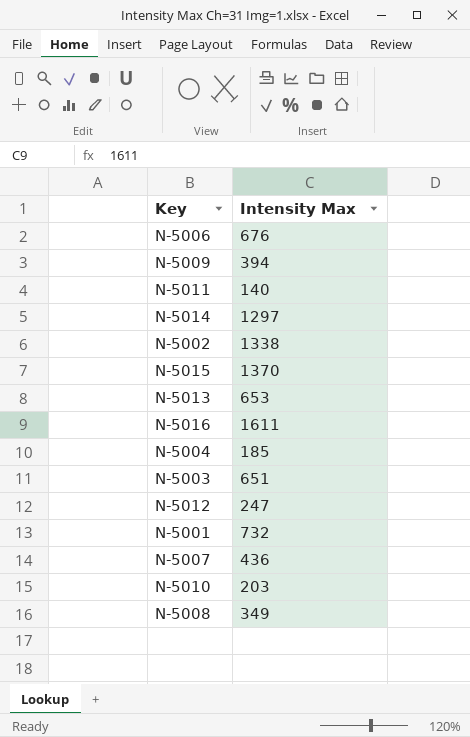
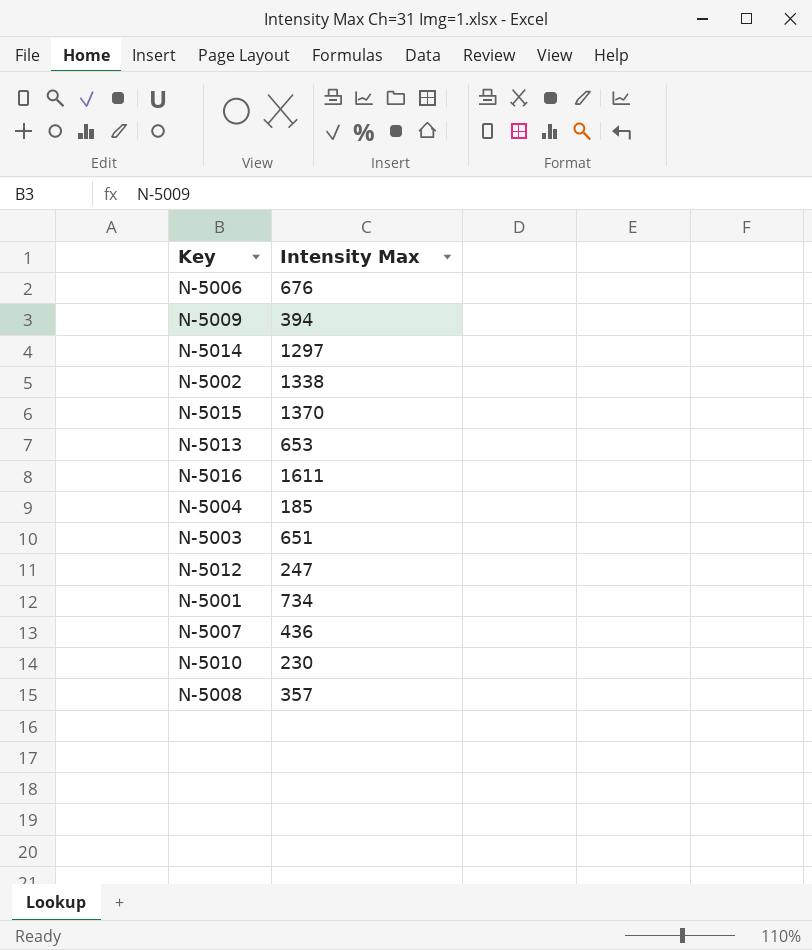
row N-5011: 140 -> none
N-5001 | Intensity Max: 732 -> 734
N-5010 | Intensity Max: 203 -> 230
N-5008 | Intensity Max: 349 -> 357

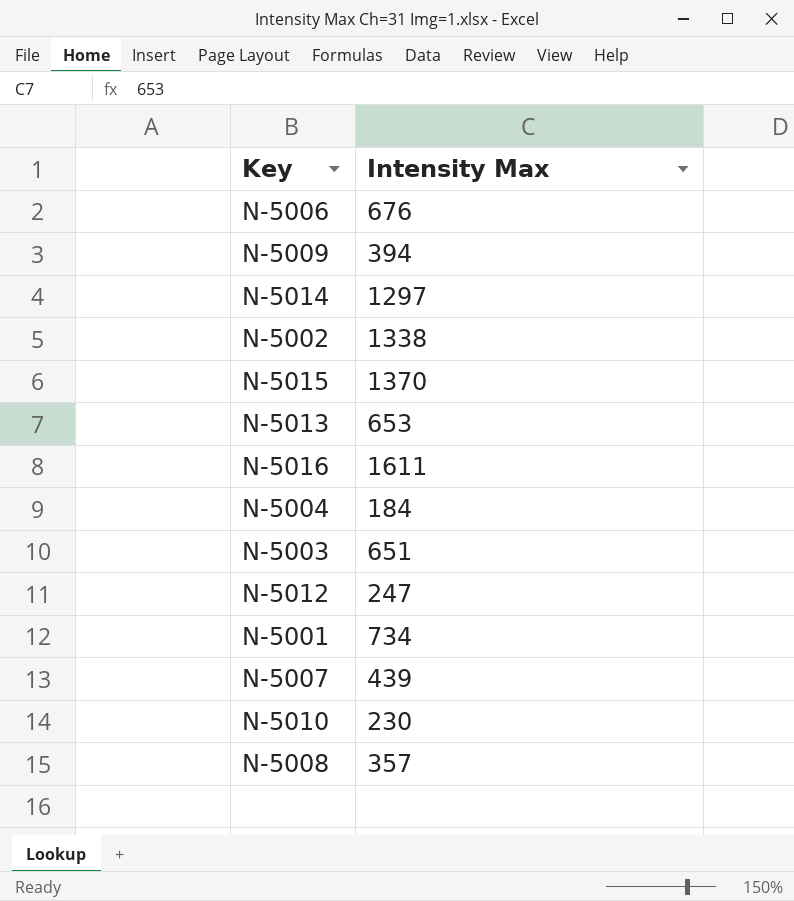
N-5004 | Intensity Max: 185 -> 184
N-5007 | Intensity Max: 436 -> 439

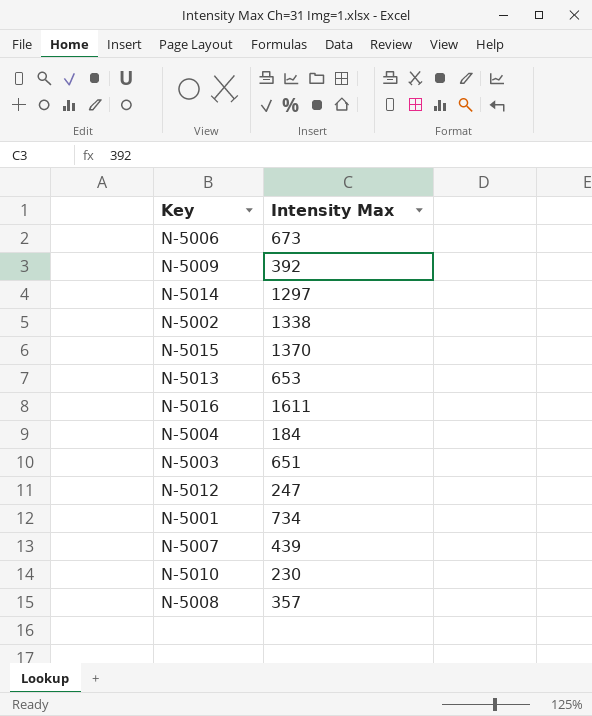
N-5006 | Intensity Max: 676 -> 673
N-5009 | Intensity Max: 394 -> 392

